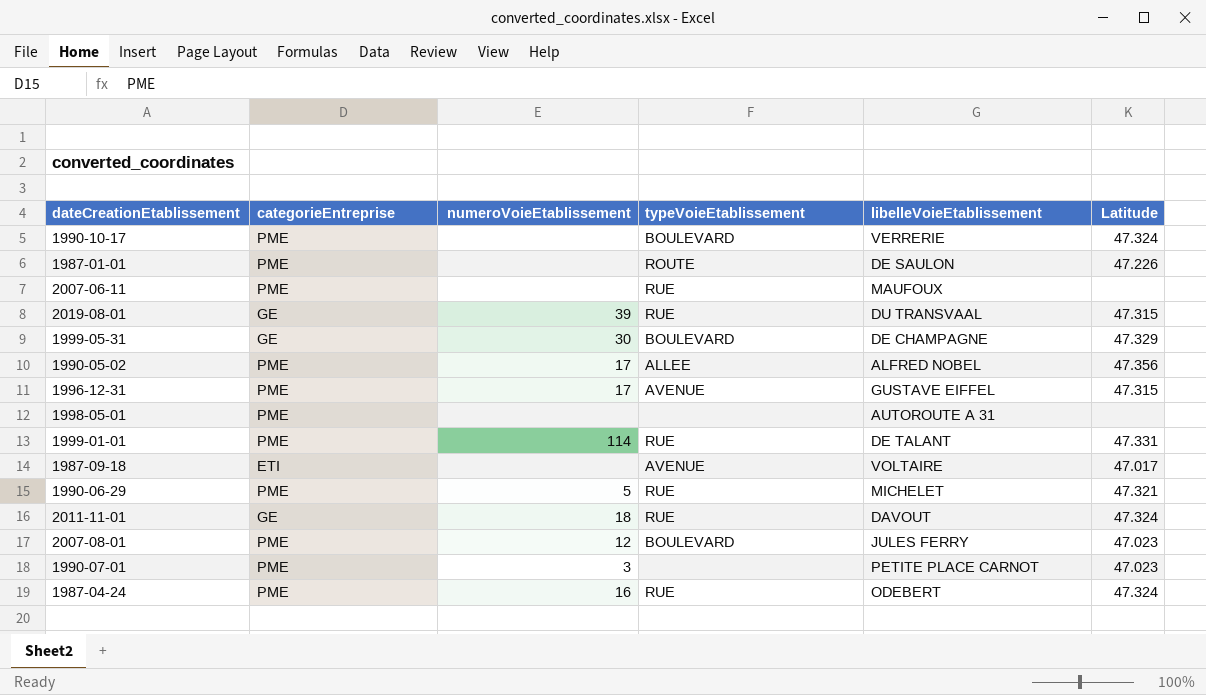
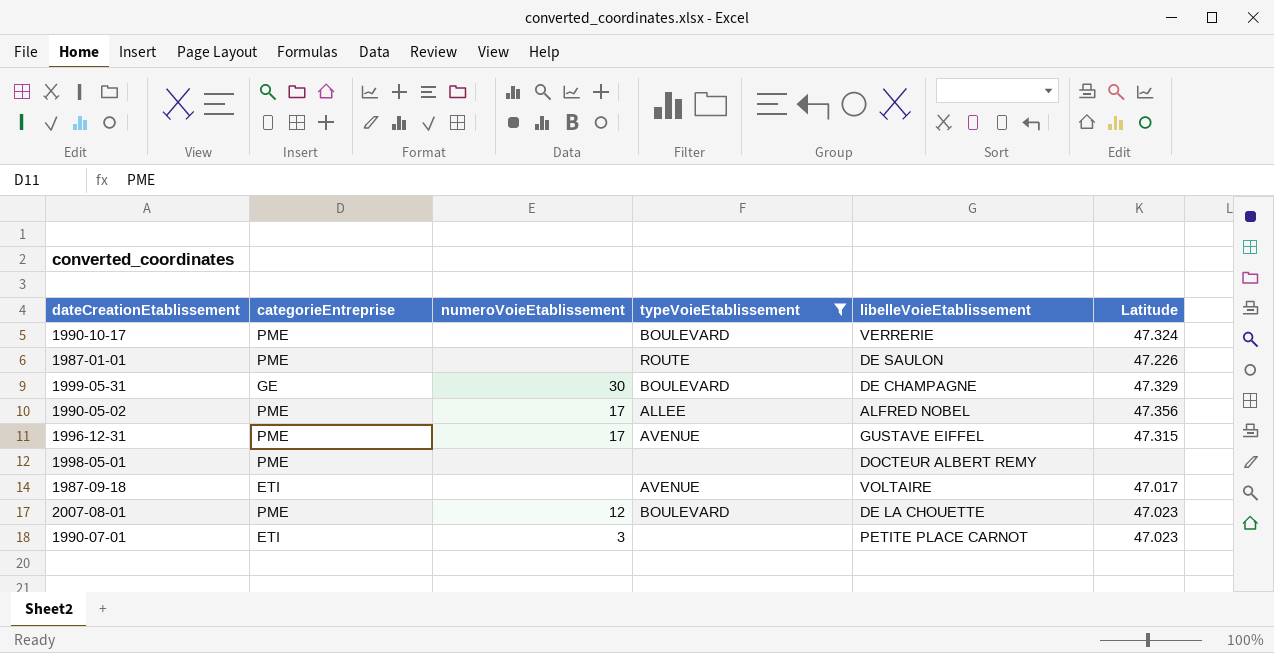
filter: none -> typeVoieEtablissement != RUE
1998-05-01 | libelleVoieEtablissement: AUTOROUTE A 31 -> DOCTEUR ALBERT REMY
2007-08-01 | libelleVoieEtablissement: JULES FERRY -> DE LA CHOUETTE
1990-07-01 | categorieEntreprise: PME -> ETI

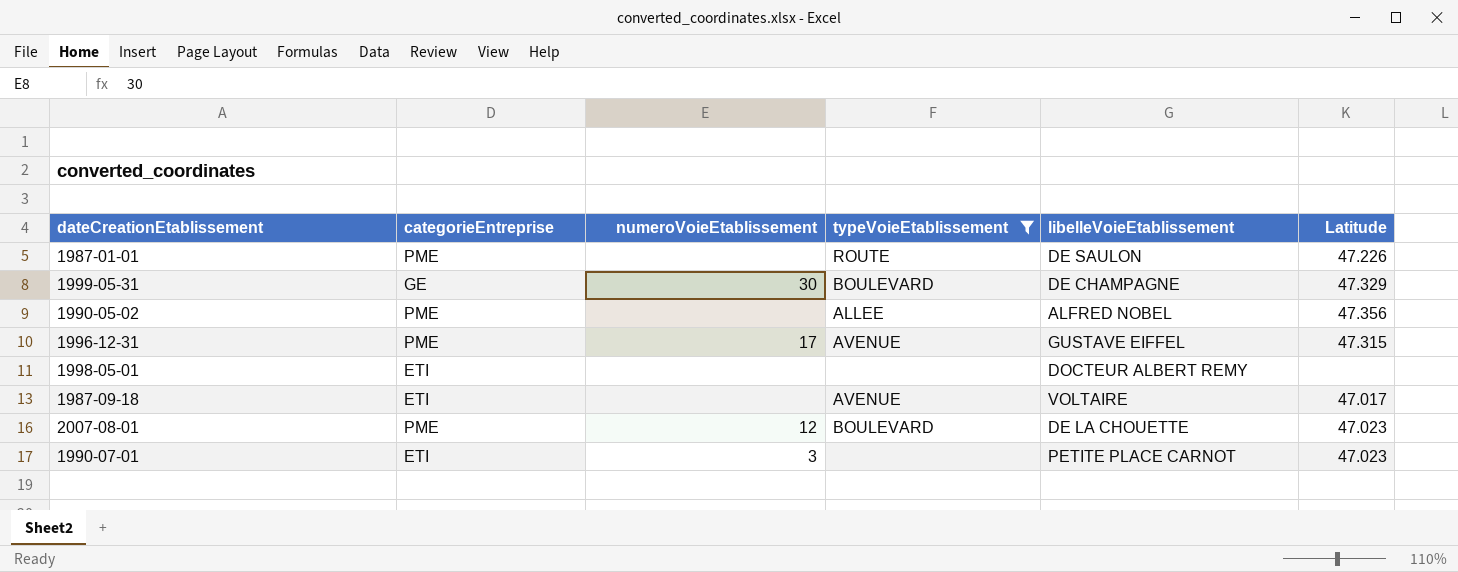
row 1990-10-17: PME | none | BOULEVARD | VERRERIE | 47.324 -> none
1990-05-02 | numeroVoieEtablissement: 17 -> none
1998-05-01 | categorieEntreprise: PME -> ETI

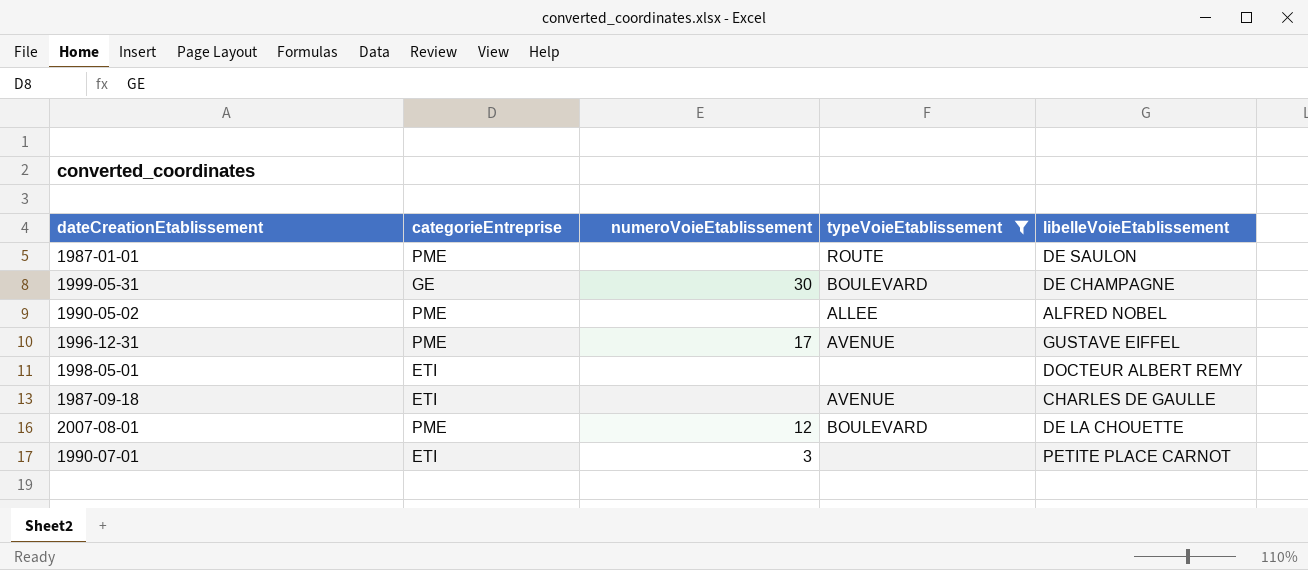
column Latitude | position: 6 -> none
1987-09-18 | libelleVoieEtablissement: VOLTAIRE -> CHARLES DE GAULLE

